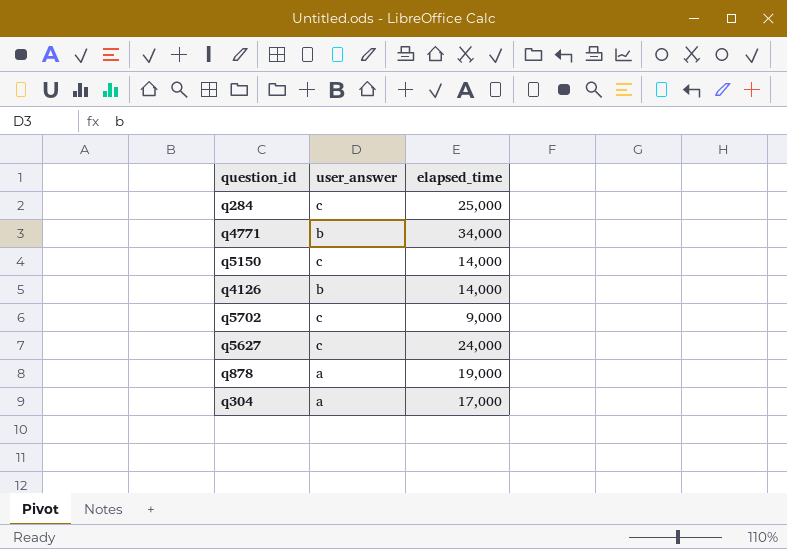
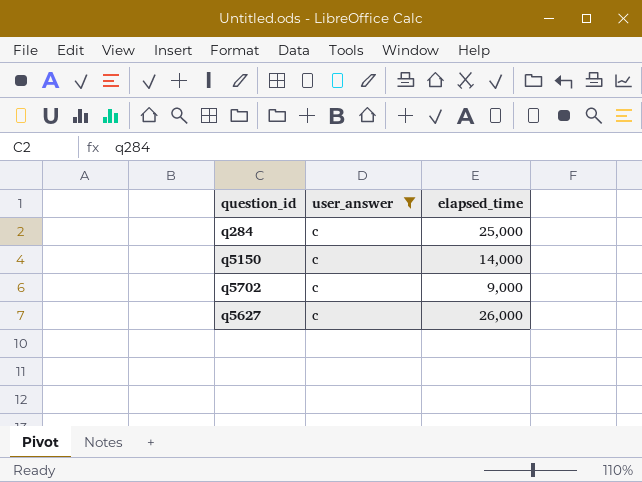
filter: none -> user_answer = c
q5627 | elapsed_time: 24,000 -> 26,000

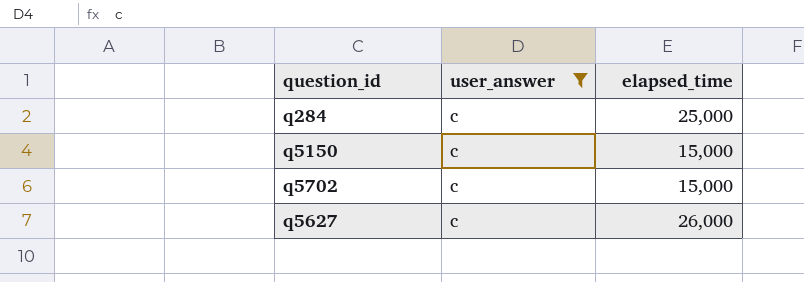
q5150 | elapsed_time: 14,000 -> 15,000
q5702 | elapsed_time: 9,000 -> 15,000

